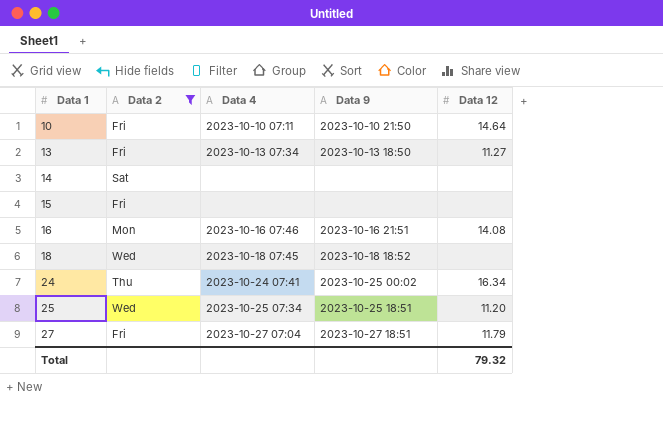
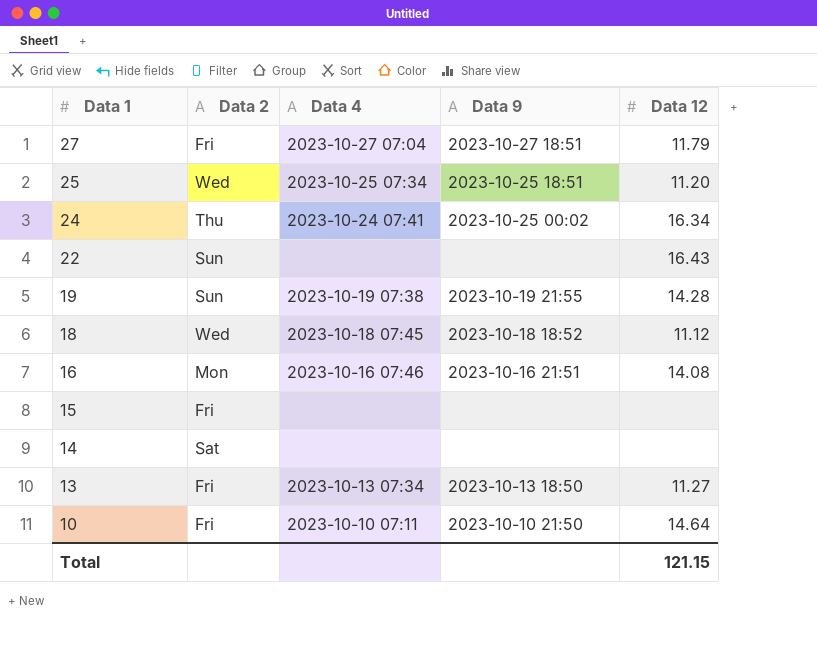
filter: Data 2 != Sun -> none
row order: Data 1 ascending -> Data 1 descending
18 | Data 12: none -> 11.12
Total | Data 12: 79.32 -> 121.15

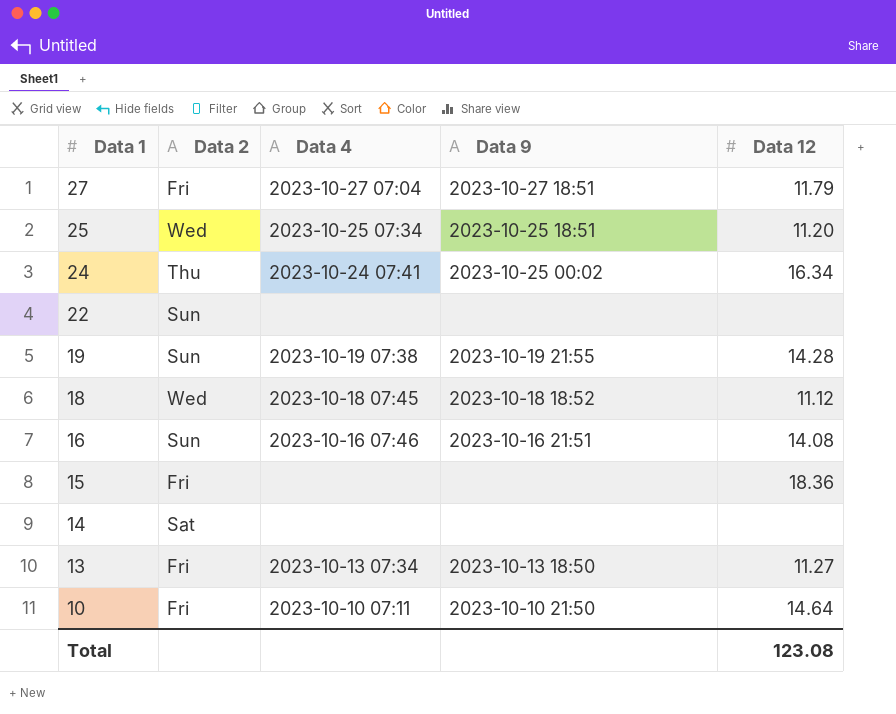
22 | Data 12: 16.43 -> none
16 | Data 2: Mon -> Sun
15 | Data 12: none -> 18.36
Total | Data 12: 121.15 -> 123.08

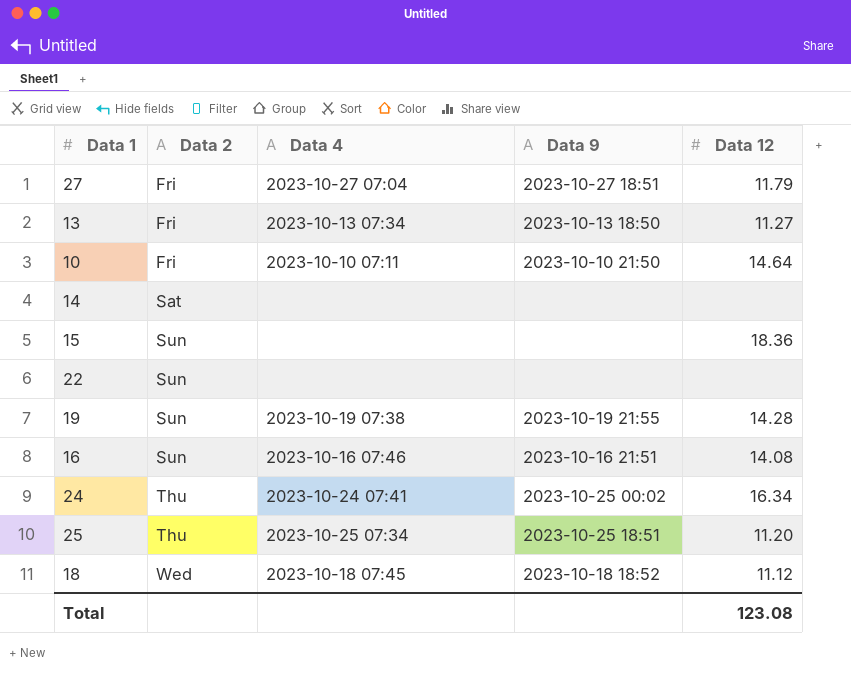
row order: Data 1 descending -> Data 2 ascending
15 | Data 2: Fri -> Sun
25 | Data 2: Wed -> Thu

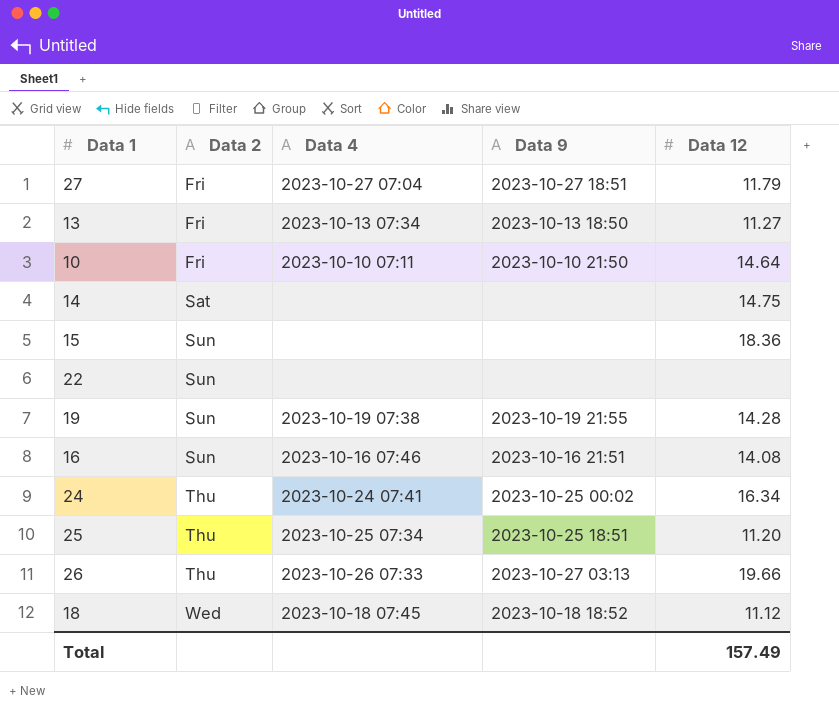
14 | Data 12: none -> 14.75
row 26: none -> Thu | 2023-10-26 07:33 | 2023-10-27 03:13 | 19.66
Total | Data 12: 123.08 -> 157.49

